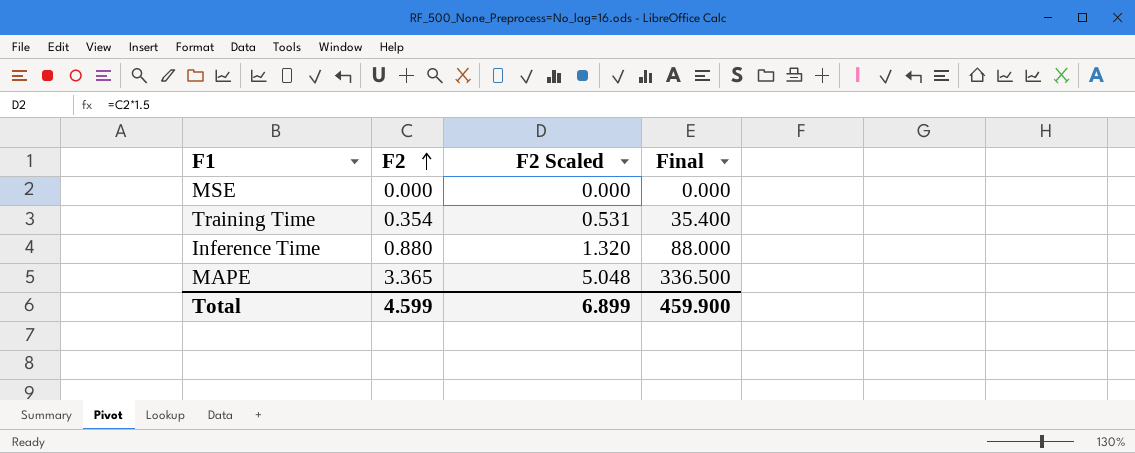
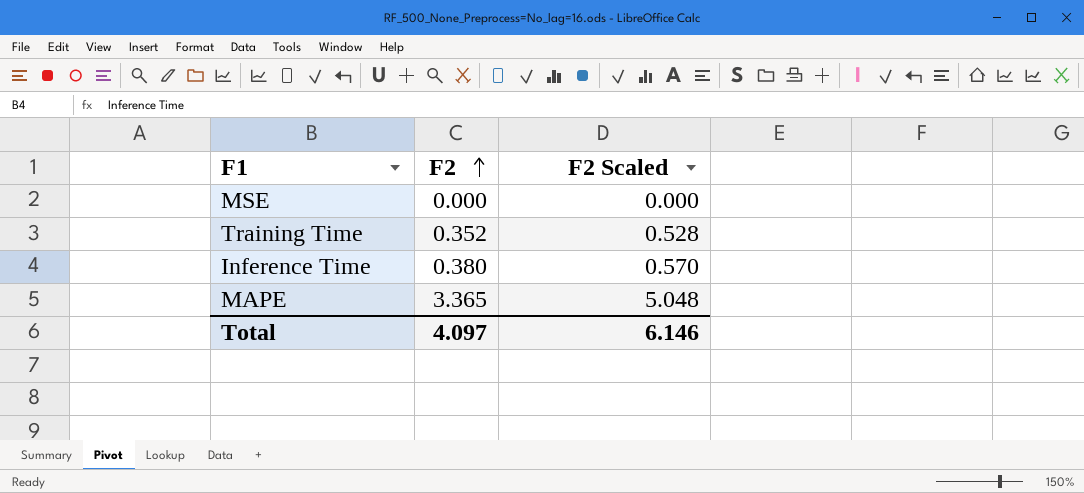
column Final | formula: [F2] * 100 -> none
Training Time | F2: 0.354 -> 0.352
Training Time | F2 Scaled: 0.531 -> 0.528
Inference Time | F2: 0.880 -> 0.380
Inference Time | F2 Scaled: 1.320 -> 0.570
Total | F2: 4.599 -> 4.097
Total | F2 Scaled: 6.899 -> 6.146

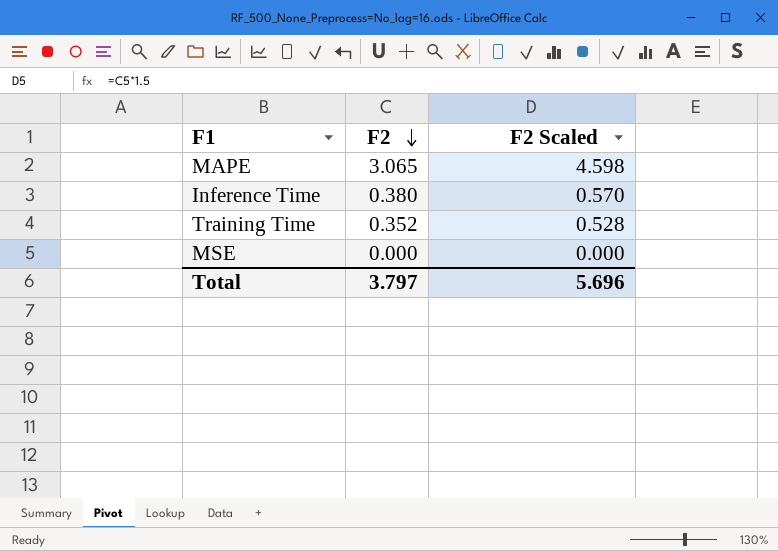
row order: F2 ascending -> F2 descending
MAPE | F2: 3.365 -> 3.065
MAPE | F2 Scaled: 5.048 -> 4.598
Total | F2: 4.097 -> 3.797
Total | F2 Scaled: 6.146 -> 5.696

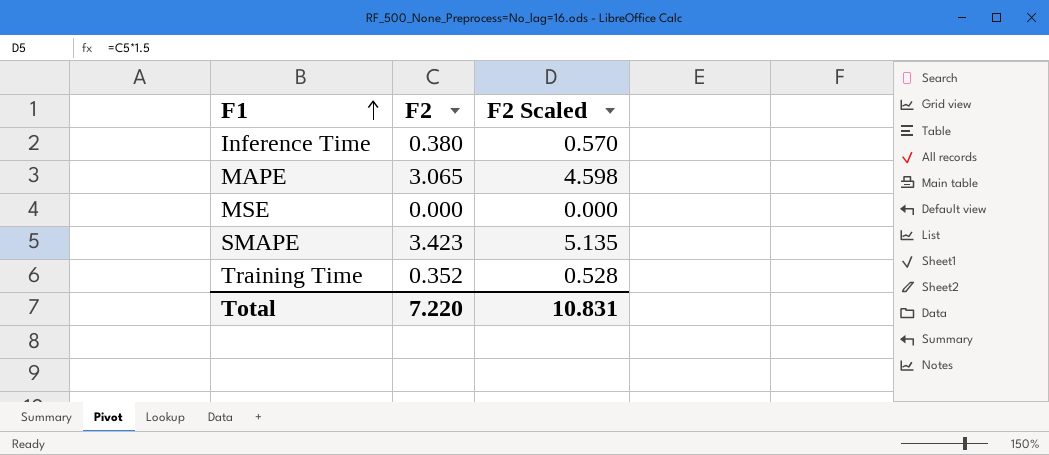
row order: F2 descending -> F1 ascending
row SMAPE: none -> 3.423 | 5.135
Total | F2: 3.797 -> 7.220
Total | F2 Scaled: 5.696 -> 10.831

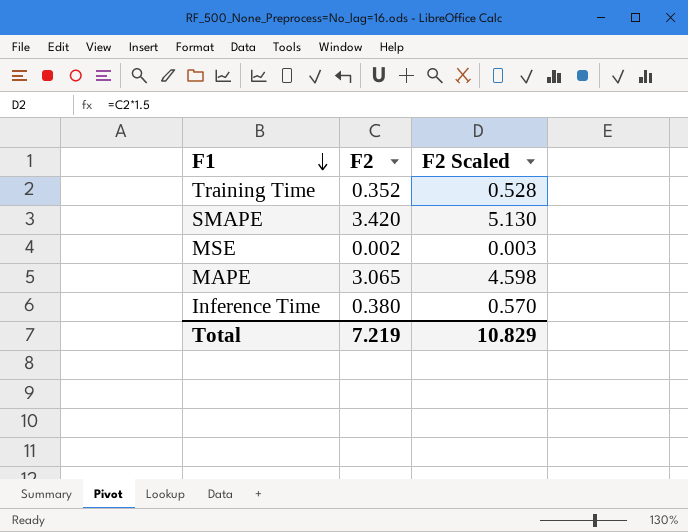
row order: F1 ascending -> F1 descending
SMAPE | F2: 3.423 -> 3.420
SMAPE | F2 Scaled: 5.135 -> 5.130
MSE | F2: 0.000 -> 0.002
MSE | F2 Scaled: 0.000 -> 0.003
Total | F2: 7.220 -> 7.219
Total | F2 Scaled: 10.831 -> 10.829

